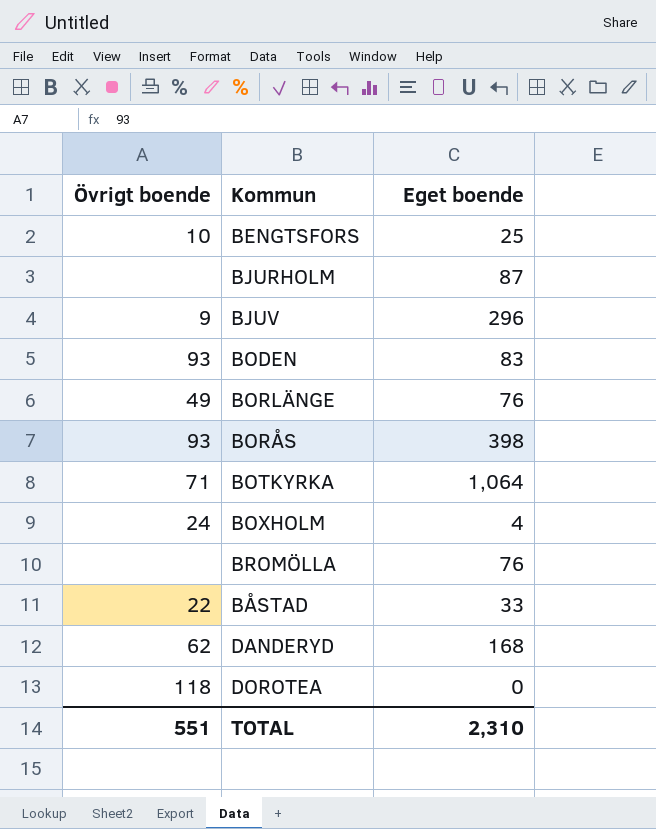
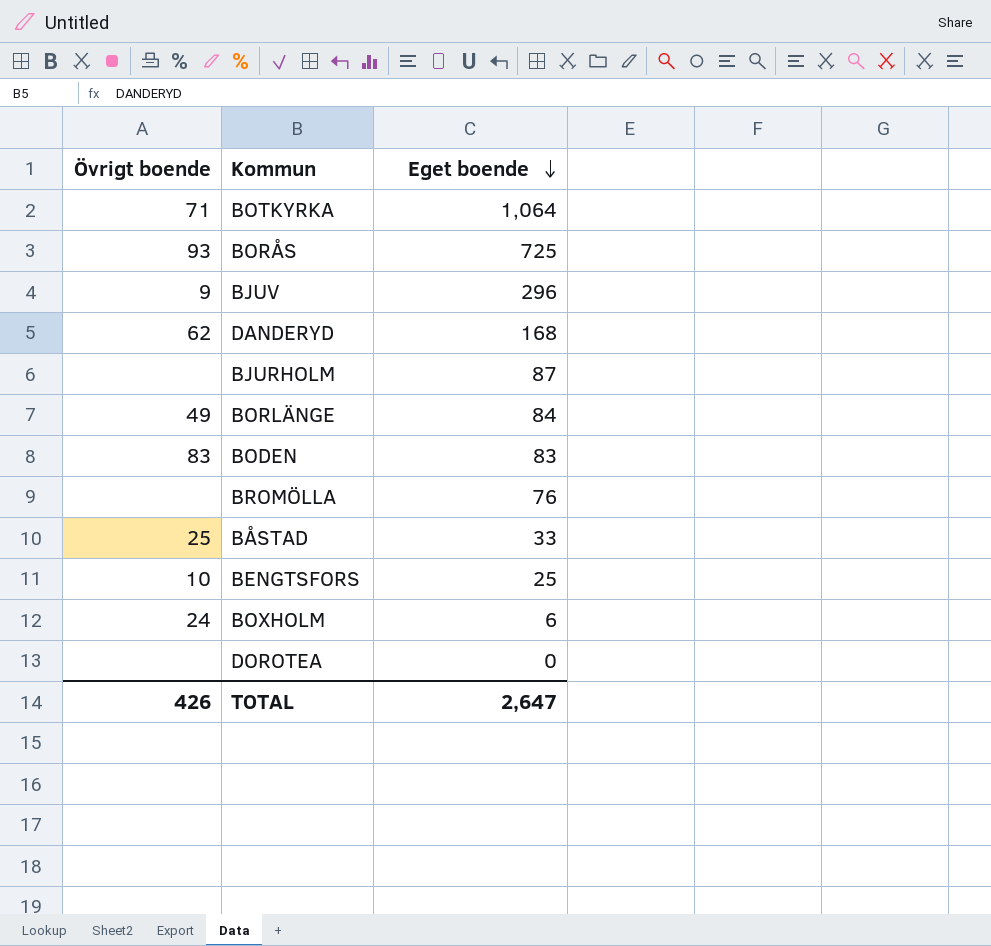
row order: none -> Eget boende descending
BORÅS | Eget boende: 398 -> 725
BORLÄNGE | Eget boende: 76 -> 84
BODEN | Övrigt boende: 93 -> 83
BÅSTAD | Övrigt boende: 22 -> 25
BOXHOLM | Eget boende: 4 -> 6
DOROTEA | Övrigt boende: 118 -> none
TOTAL | Övrigt boende: 551 -> 426
TOTAL | Eget boende: 2,310 -> 2,647

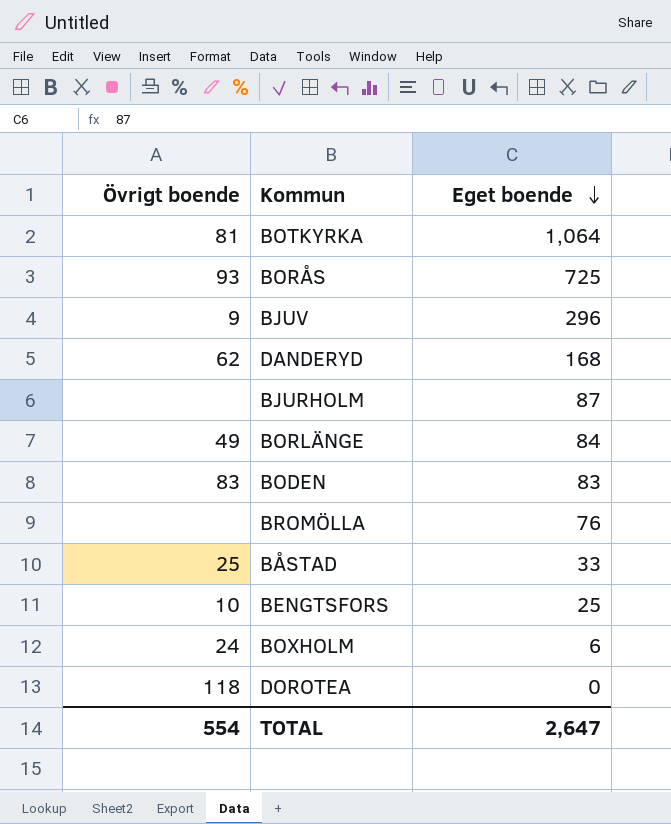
BOTKYRKA | Övrigt boende: 71 -> 81
DOROTEA | Övrigt boende: none -> 118
TOTAL | Övrigt boende: 426 -> 554

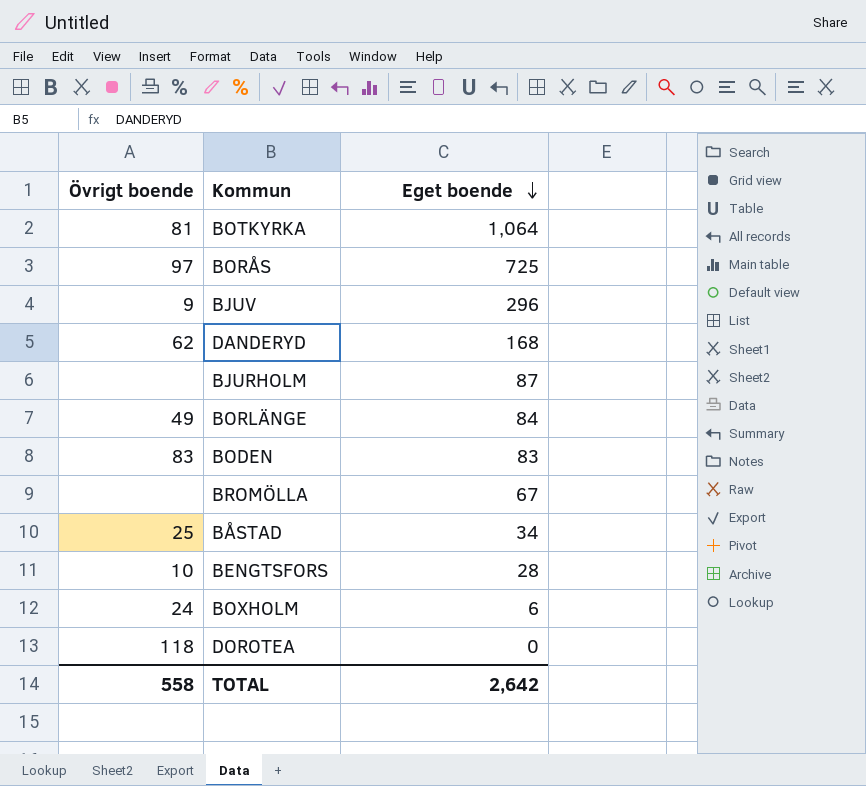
BORÅS | Övrigt boende: 93 -> 97
BROMÖLLA | Eget boende: 76 -> 67
BÅSTAD | Eget boende: 33 -> 34
BENGTSFORS | Eget boende: 25 -> 28
TOTAL | Övrigt boende: 554 -> 558
TOTAL | Eget boende: 2,647 -> 2,642

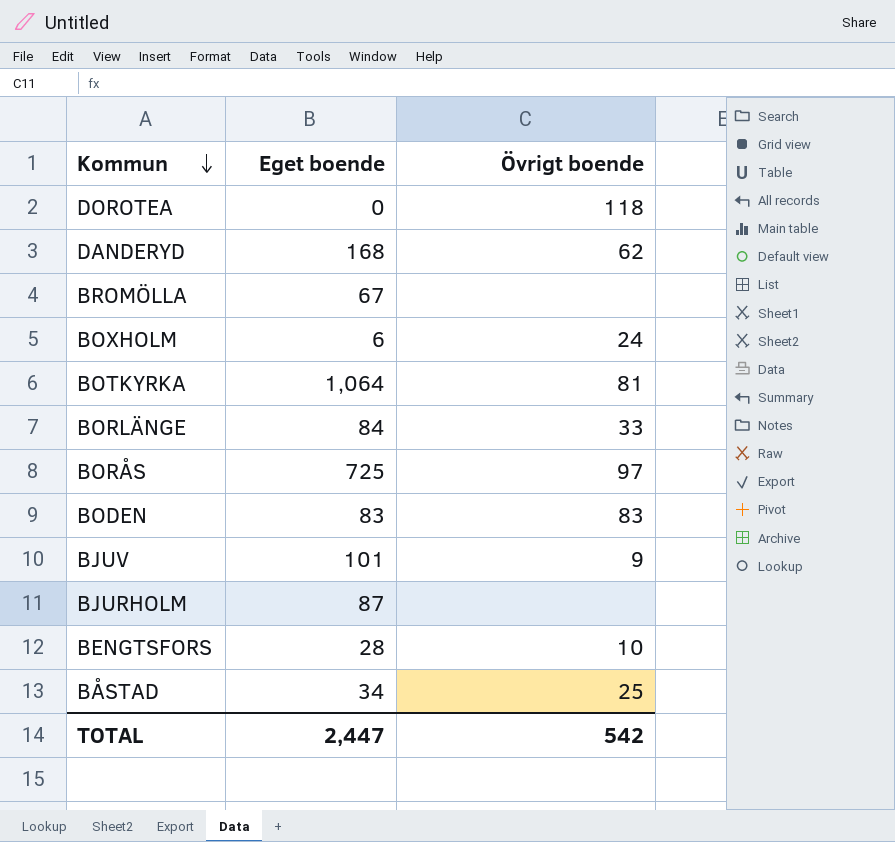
row order: Eget boende descending -> Kommun descending
column Övrigt boende | position: 1 -> 3
BORLÄNGE | Övrigt boende: 49 -> 33
BJUV | Eget boende: 296 -> 101
TOTAL | Eget boende: 2,642 -> 2,447
TOTAL | Övrigt boende: 558 -> 542

